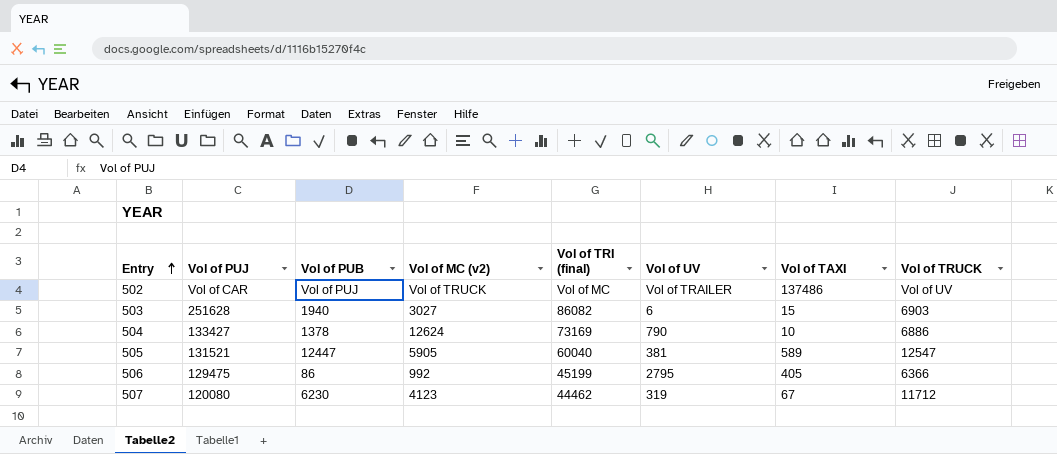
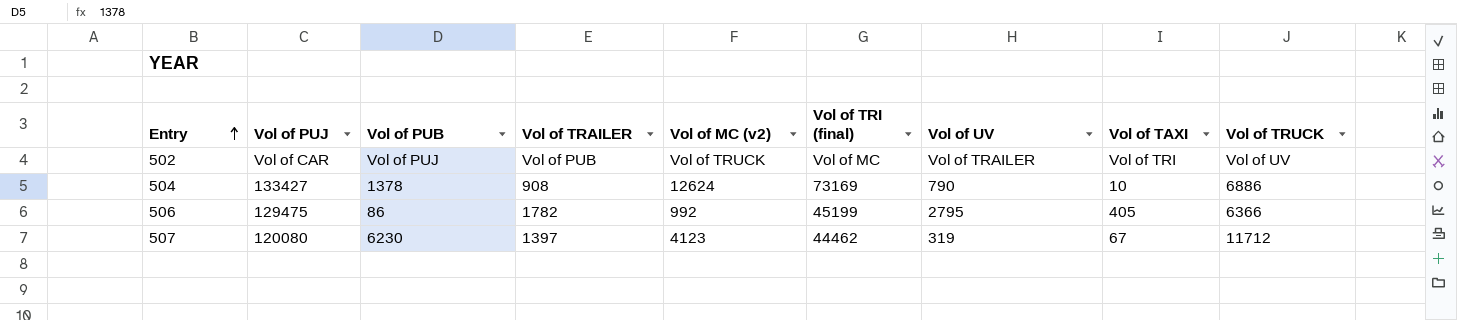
column Vol of TRAILER | position: none -> 4
row 503: 251628 | 1940 | 3027 | 86082 | 6 | 15 | 6903 -> none
row 505: 131521 | 12447 | 5905 | 60040 | 381 | 589 | 12547 -> none
502 | Vol of TAXI: 137486 -> Vol of TRI

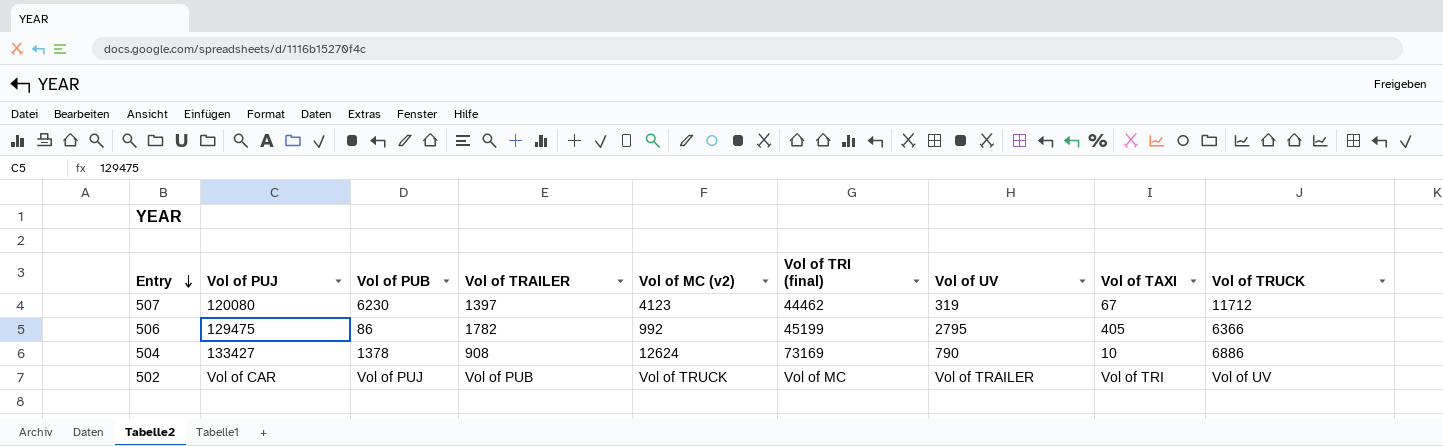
row order: Entry ascending -> Entry descending

